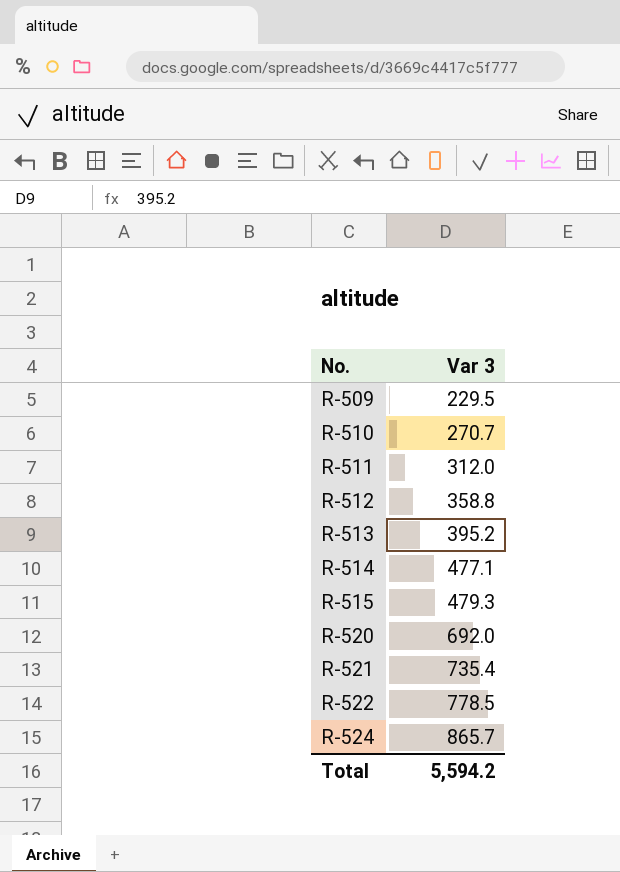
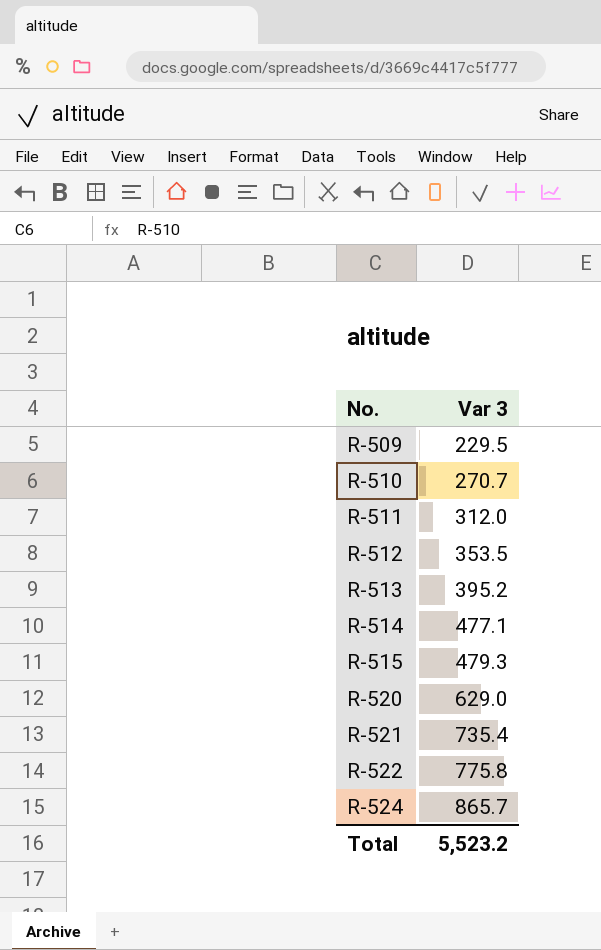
R-512 | Var 3: 358.8 -> 353.5
R-520 | Var 3: 692.0 -> 629.0
R-522 | Var 3: 778.5 -> 775.8
Total | Var 3: 5,594.2 -> 5,523.2

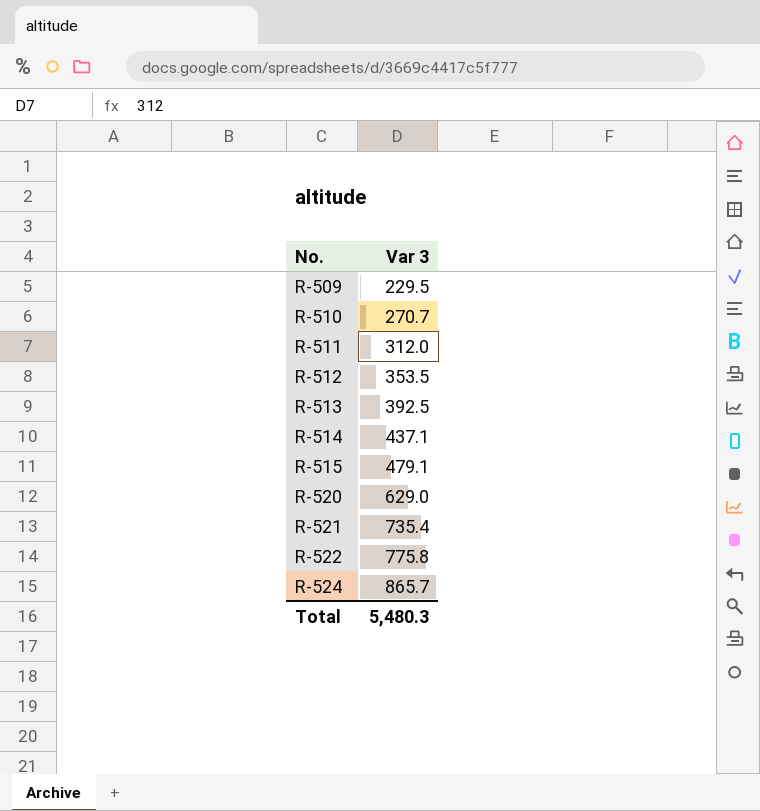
R-513 | Var 3: 395.2 -> 392.5
R-514 | Var 3: 477.1 -> 437.1
R-515 | Var 3: 479.3 -> 479.1
Total | Var 3: 5,523.2 -> 5,480.3

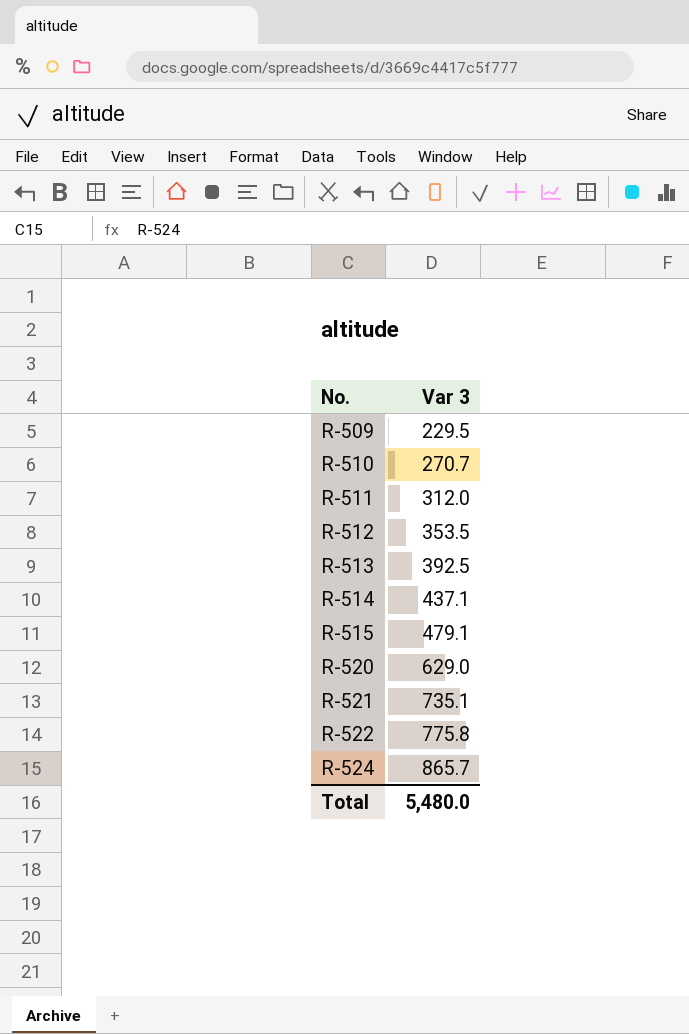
R-521 | Var 3: 735.4 -> 735.1
Total | Var 3: 5,480.3 -> 5,480.0

